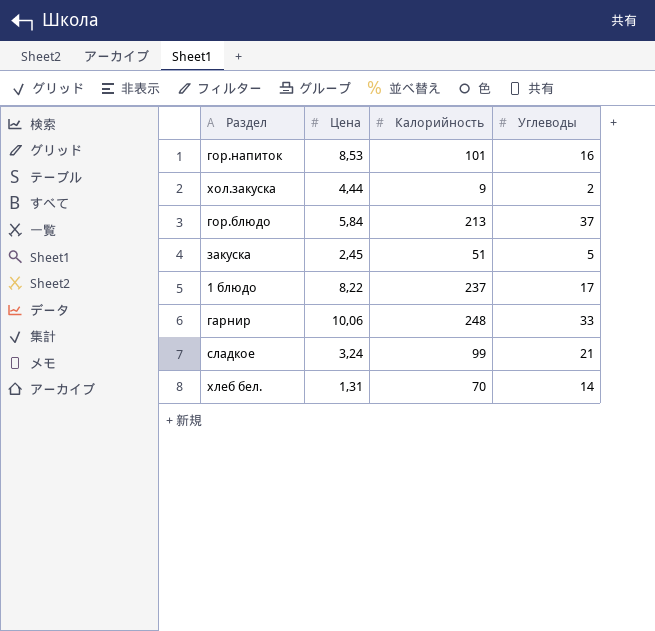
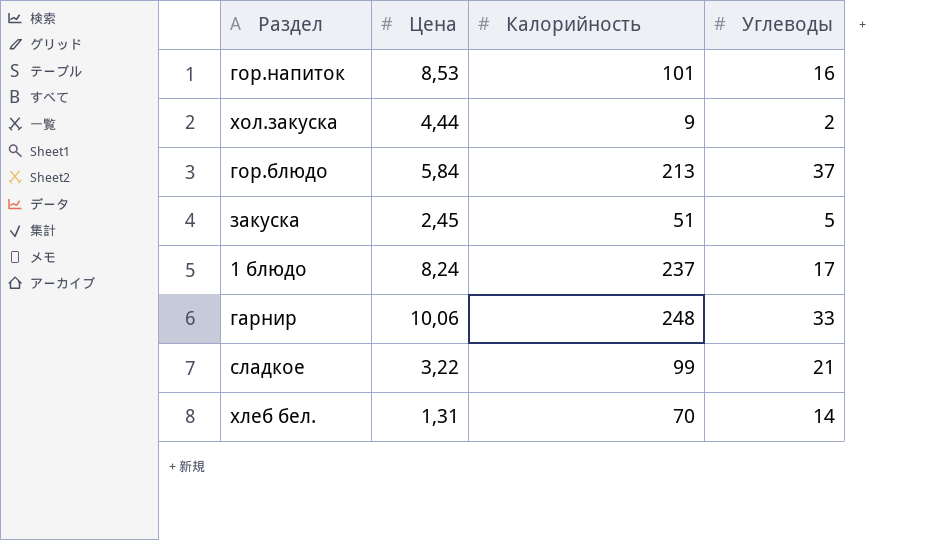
1 блюдо | Цена: 8,22 -> 8,24
сладкое | Цена: 3,24 -> 3,22

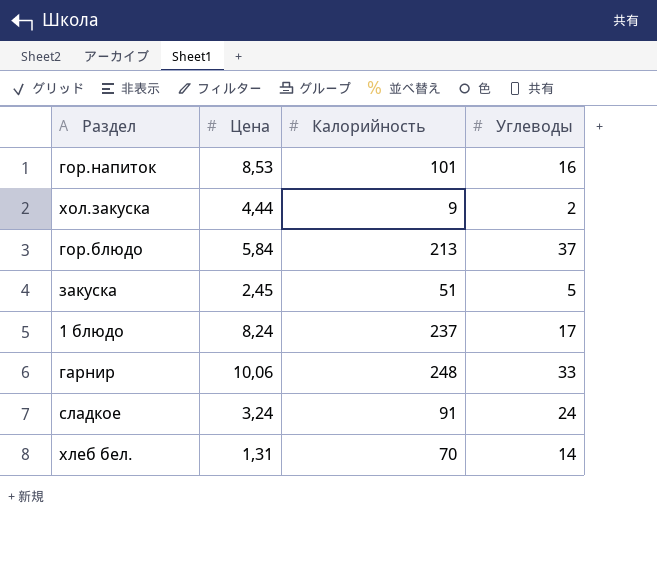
сладкое | Цена: 3,22 -> 3,24
сладкое | Калорийность: 99 -> 91
сладкое | Углеводы: 21 -> 24

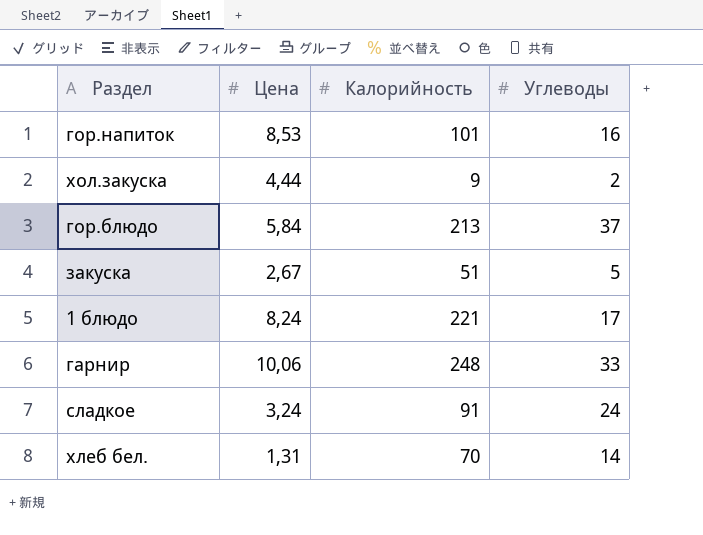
закуска | Цена: 2,45 -> 2,67
1 блюдо | Калорийность: 237 -> 221

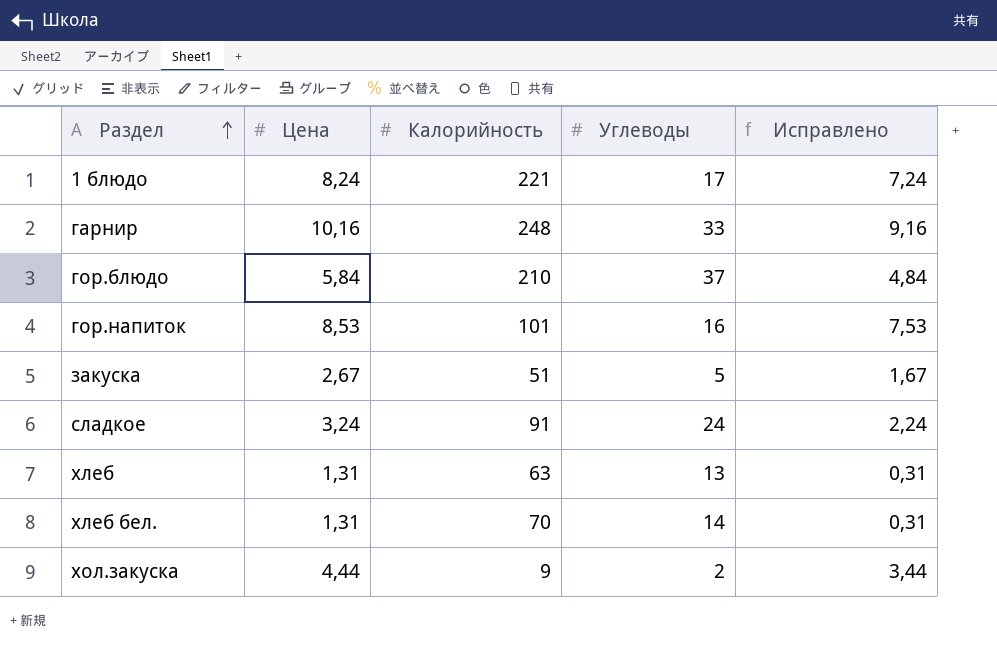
row order: none -> Раздел ascending
column Исправлено | formula: none -> [Цена] - 1
гарнир | Цена: 10,06 -> 10,16
гор.блюдо | Калорийность: 213 -> 210
row хлеб: none -> 1,31 | 63 | 13 | 0,31

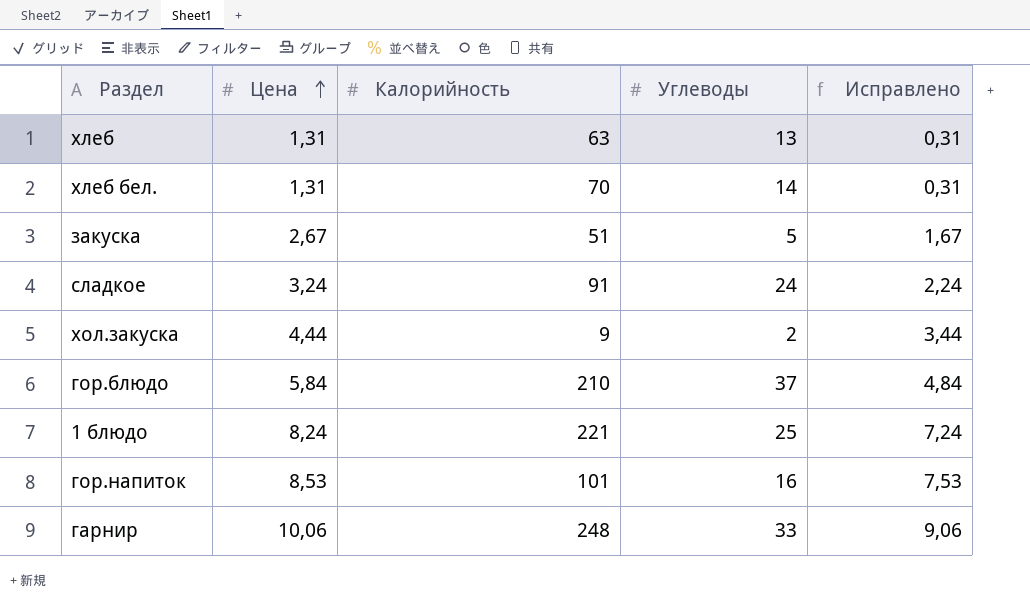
row order: Раздел ascending -> Цена ascending
1 блюдо | Углеводы: 17 -> 25
гарнир | Цена: 10,16 -> 10,06
гарнир | Исправлено: 9,16 -> 9,06

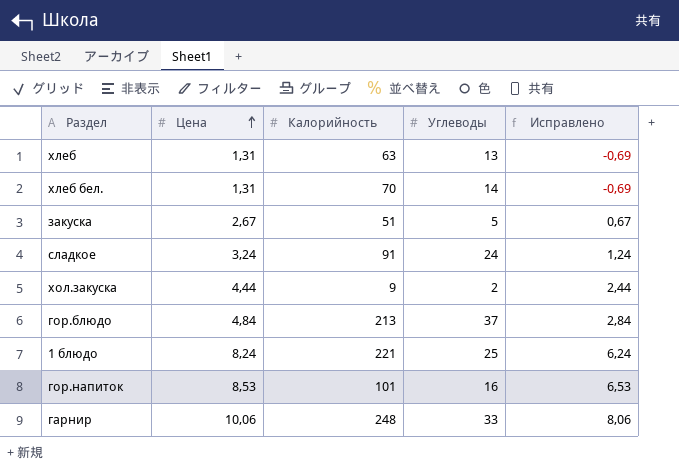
column Исправлено | formula: [Цена] - 1 -> [Цена] - 2
гор.блюдо | Цена: 5,84 -> 4,84
гор.блюдо | Калорийность: 210 -> 213

